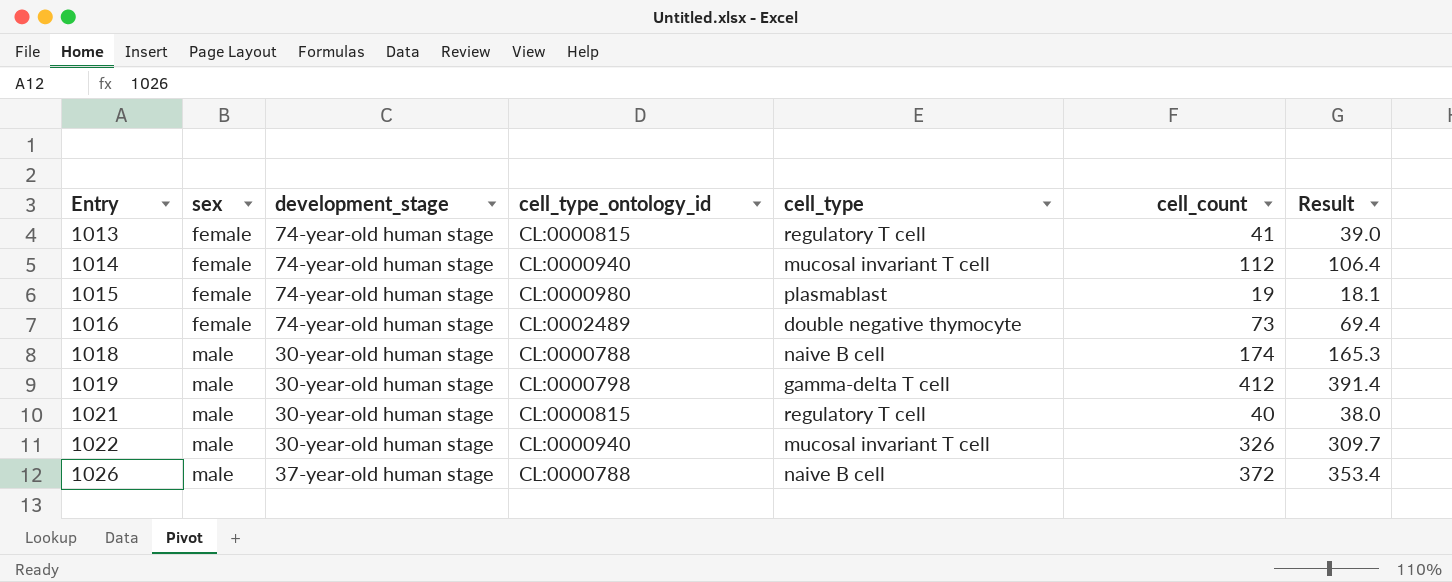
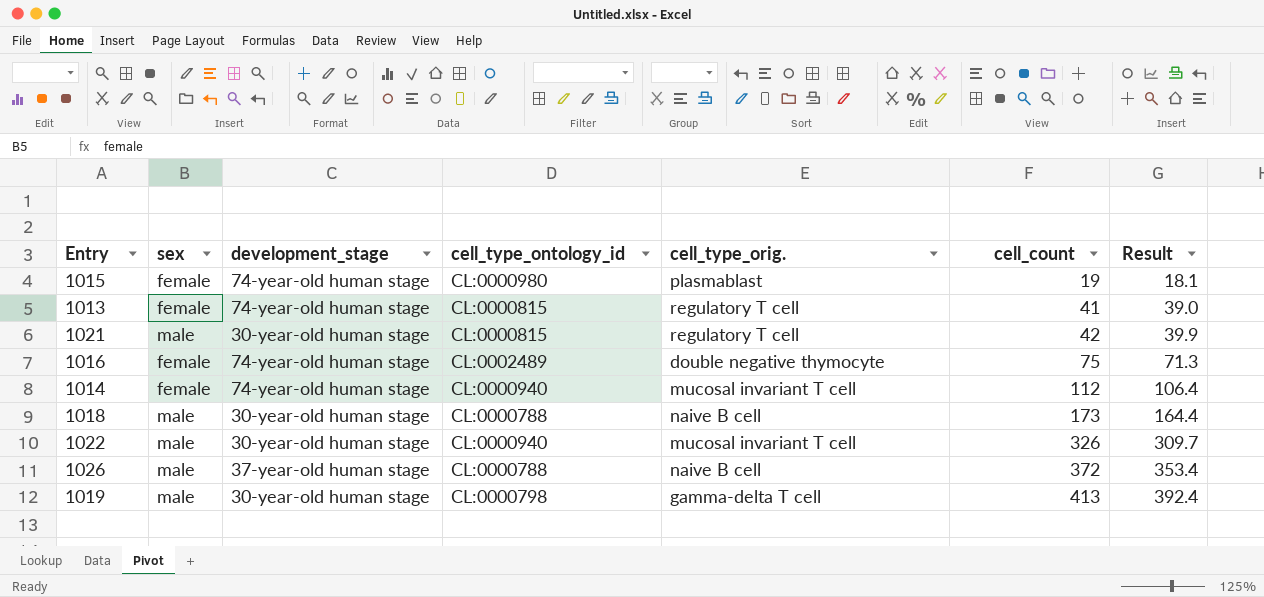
row order: Entry ascending -> cell_count ascending
column name: cell_type -> cell_type_orig.
1021 | cell_count: 40 -> 42
1021 | Result: 38.0 -> 39.9
1016 | cell_count: 73 -> 75
1016 | Result: 69.4 -> 71.3
1018 | cell_count: 174 -> 173
1018 | Result: 165.3 -> 164.4
1019 | cell_count: 412 -> 413
1019 | Result: 391.4 -> 392.4

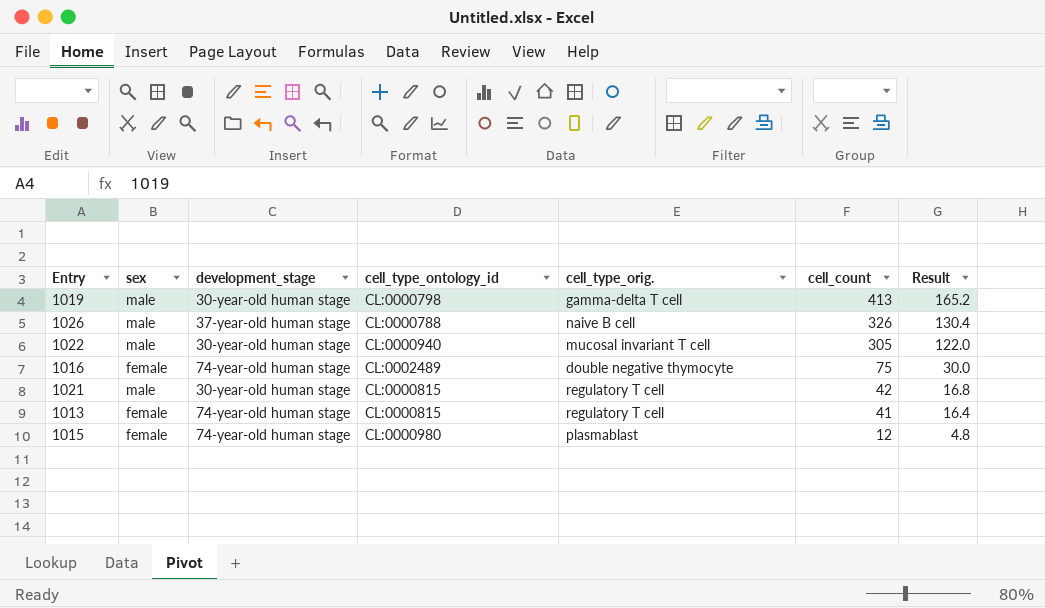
row order: cell_count ascending -> cell_count descending
column Result | formula: [cell_count] * 0.95 -> [cell_count] * 0.4
row 1014: female | 74-year-old human stage | CL:0000940 | mucosal invariant T cell | 112 | 106.4 -> none
row 1018: male | 30-year-old human stage | CL:0000788 | naive B cell | 173 | 164.4 -> none
1026 | cell_count: 372 -> 326
1022 | cell_count: 326 -> 305
1015 | cell_count: 19 -> 12

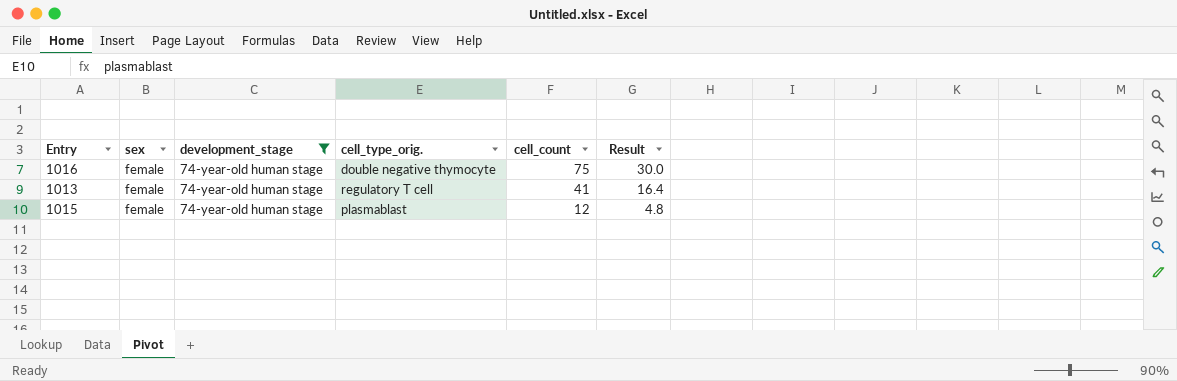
filter: none -> development_stage = 74-year-old human stage
column cell_type_ontology_id | position: 4 -> none

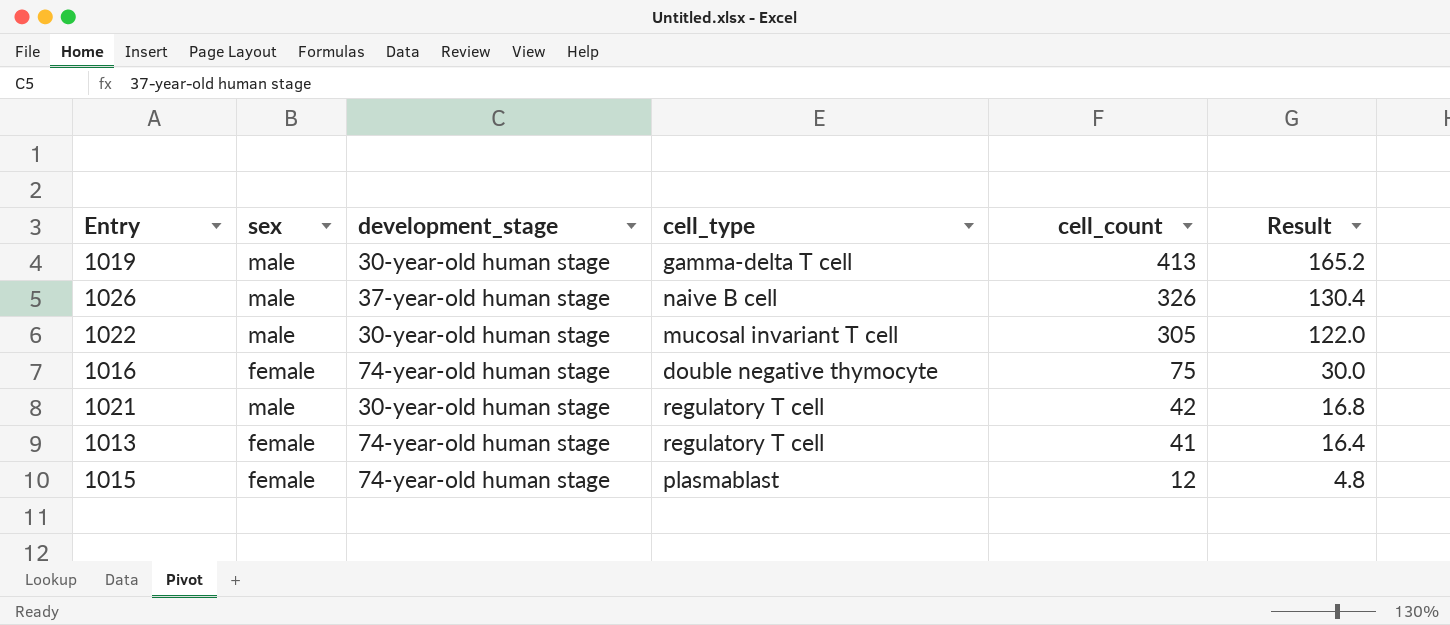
filter: development_stage = 74-year-old human stage -> none
column name: cell_type_orig. -> cell_type

